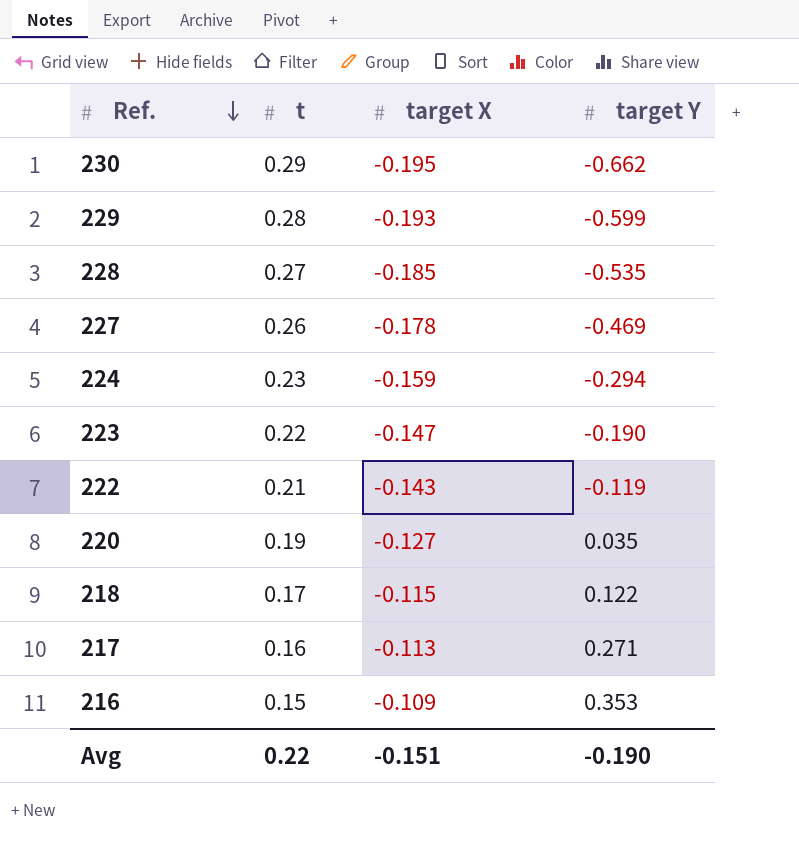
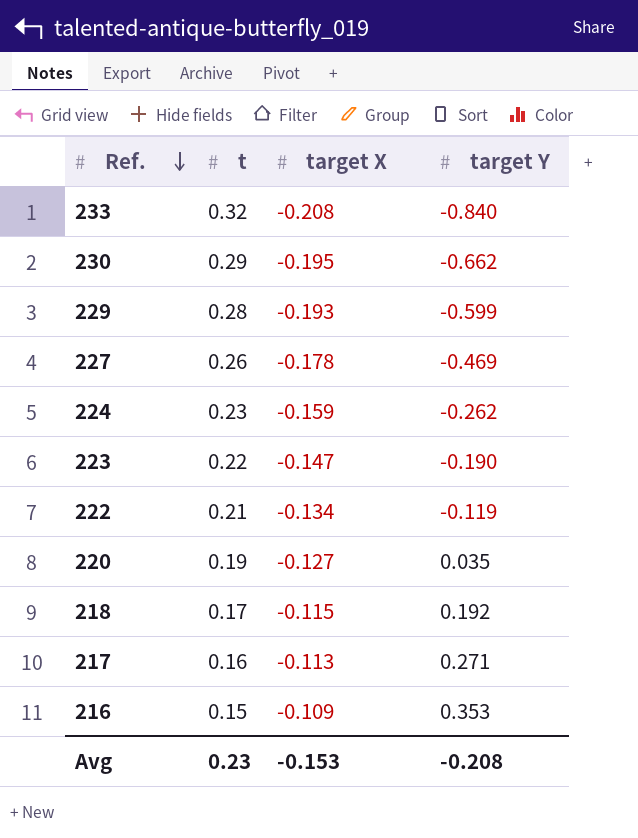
row 228: 0.27 | -0.185 | -0.535 -> none
row 233: none -> 0.32 | -0.208 | -0.840
224 | target Y: -0.294 -> -0.262
222 | target X: -0.143 -> -0.134
218 | target Y: 0.122 -> 0.192
Avg | t: 0.22 -> 0.23
Avg | target X: -0.151 -> -0.153
Avg | target Y: -0.190 -> -0.208

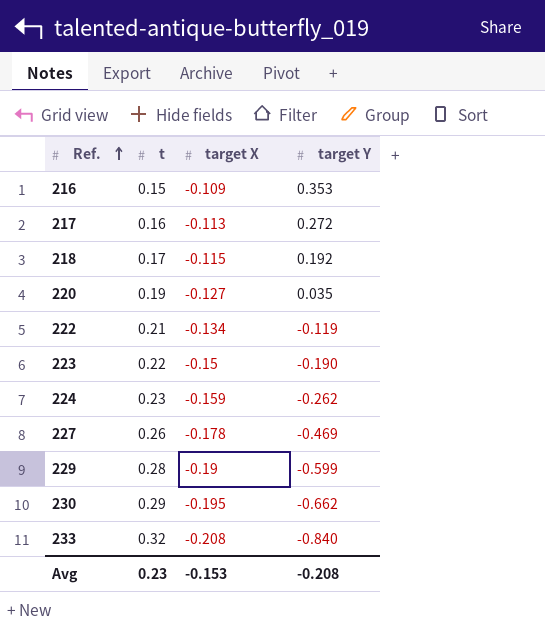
row order: Ref. descending -> Ref. ascending
217 | target Y: 0.271 -> 0.272
223 | target X: -0.147 -> -0.15
229 | target X: -0.193 -> -0.19

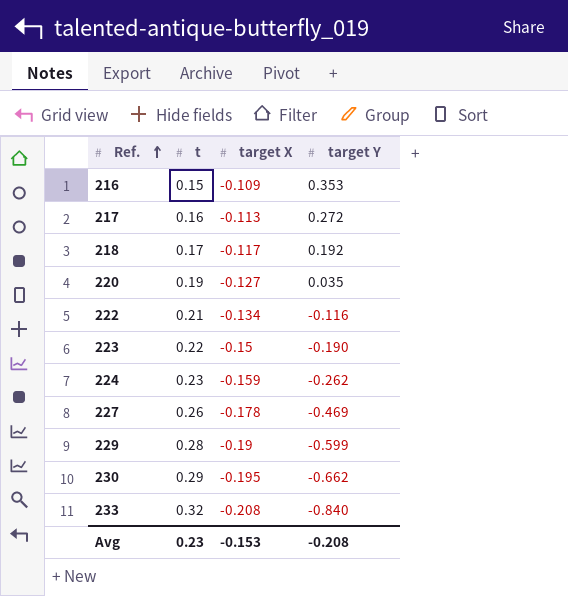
218 | target X: -0.115 -> -0.117
222 | target Y: -0.119 -> -0.116

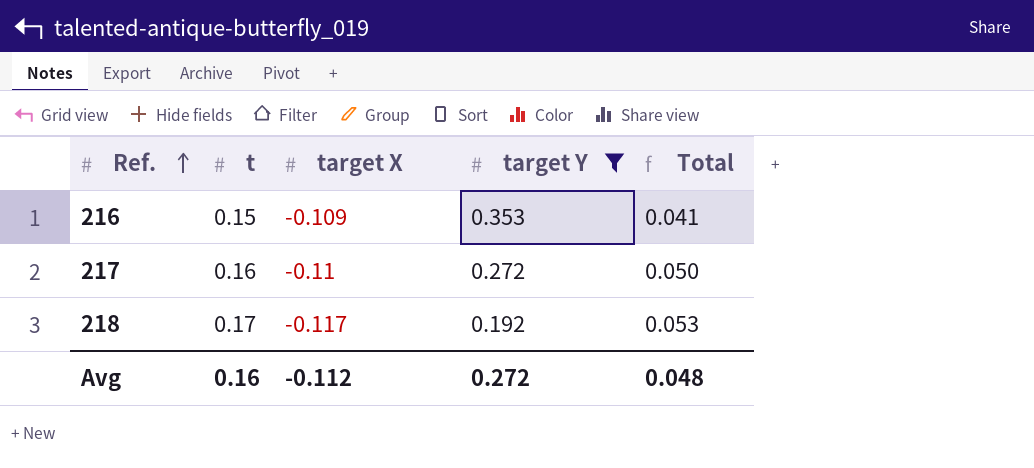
filter: none -> target Y >= 0.192
column Total | formula: none -> [t] + [target X]
217 | target X: -0.113 -> -0.11
Avg | t: 0.23 -> 0.16
Avg | target X: -0.153 -> -0.112
Avg | target Y: -0.208 -> 0.272

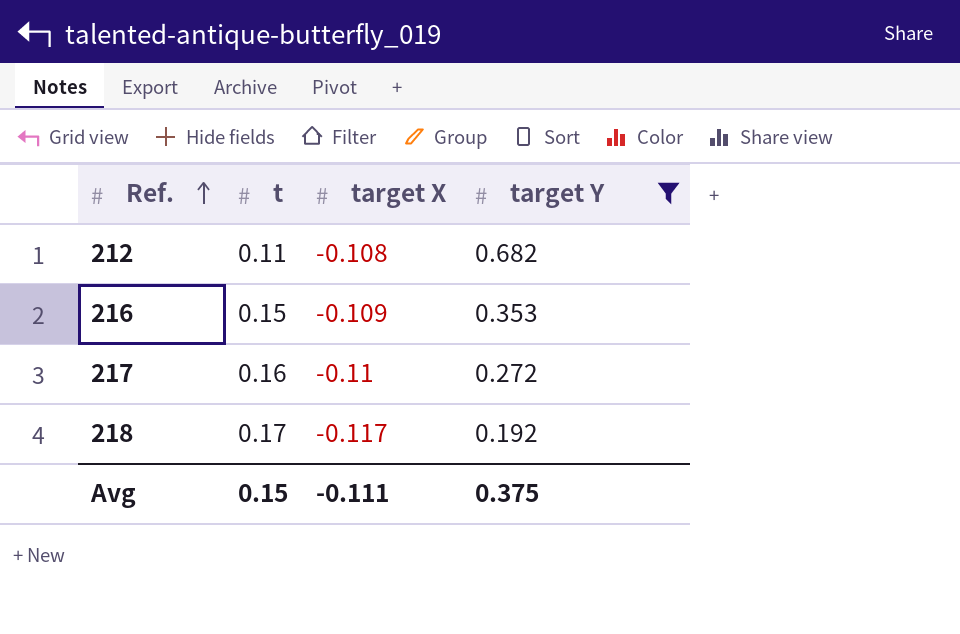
column Total | formula: [t] + [target X] -> none
row 212: none -> 0.11 | -0.108 | 0.682
Avg | t: 0.16 -> 0.15
Avg | target X: -0.112 -> -0.111
Avg | target Y: 0.272 -> 0.375

